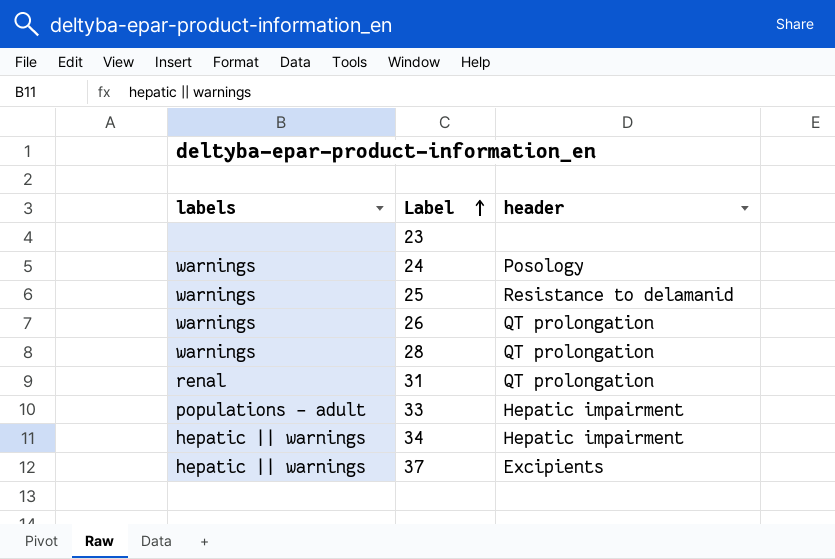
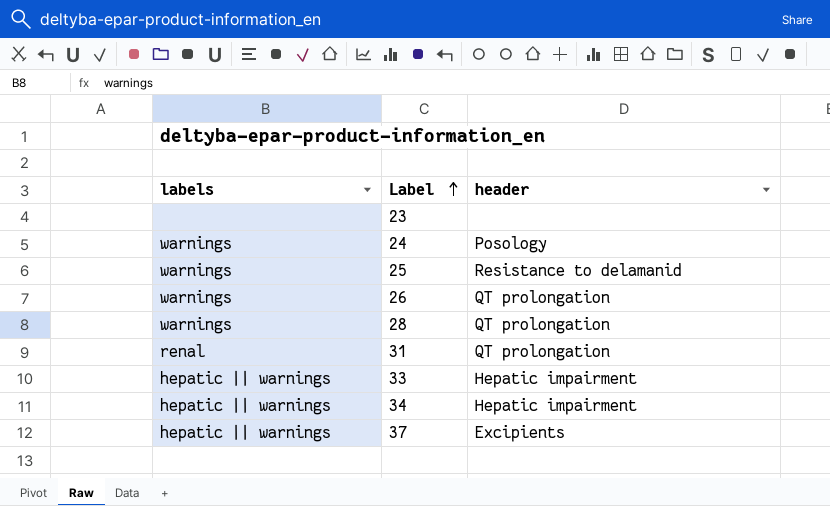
33 | labels: populations - adult -> hepatic || warnings

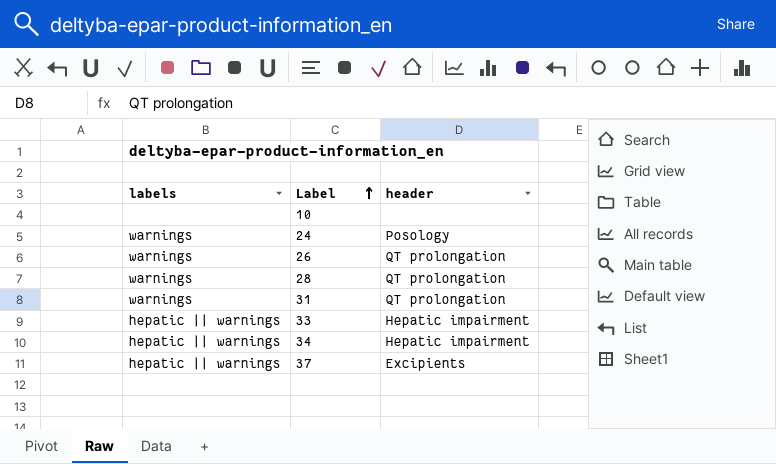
row 23: none | none -> none
row 25: warnings | Resistance to delamanid -> none
row 10: none -> none | none
31 | labels: renal -> warnings

